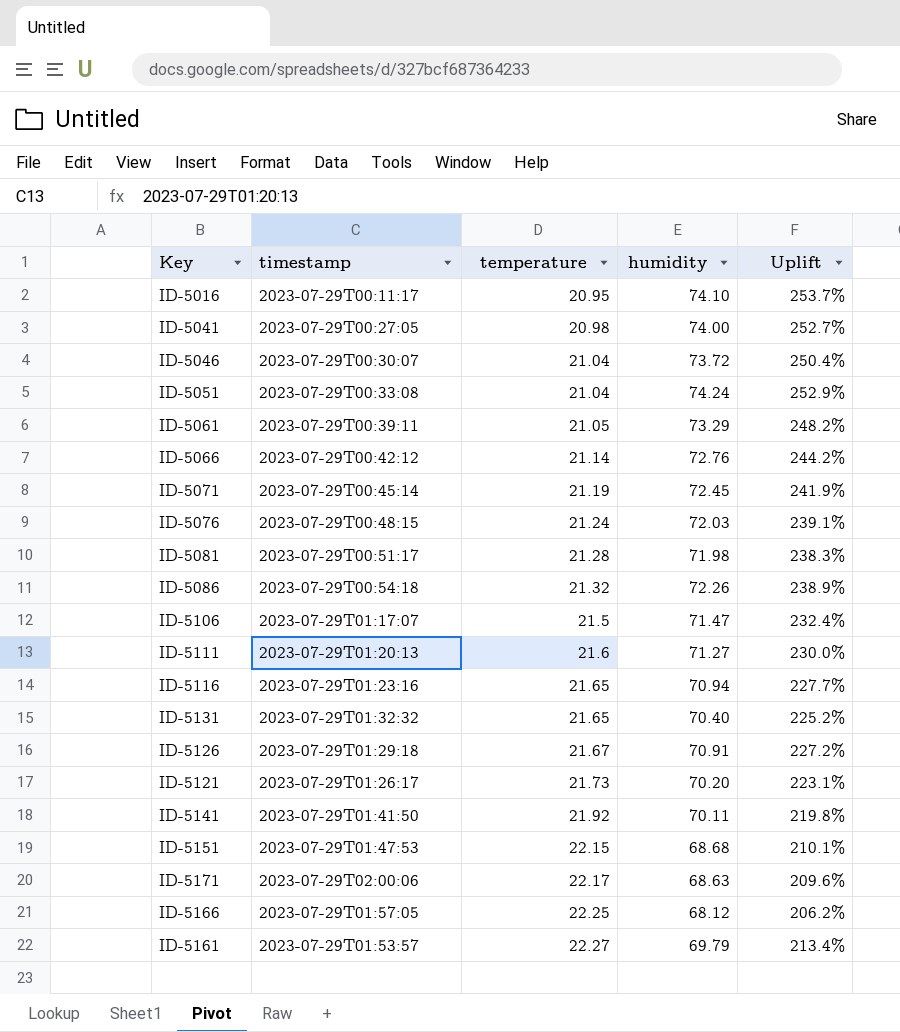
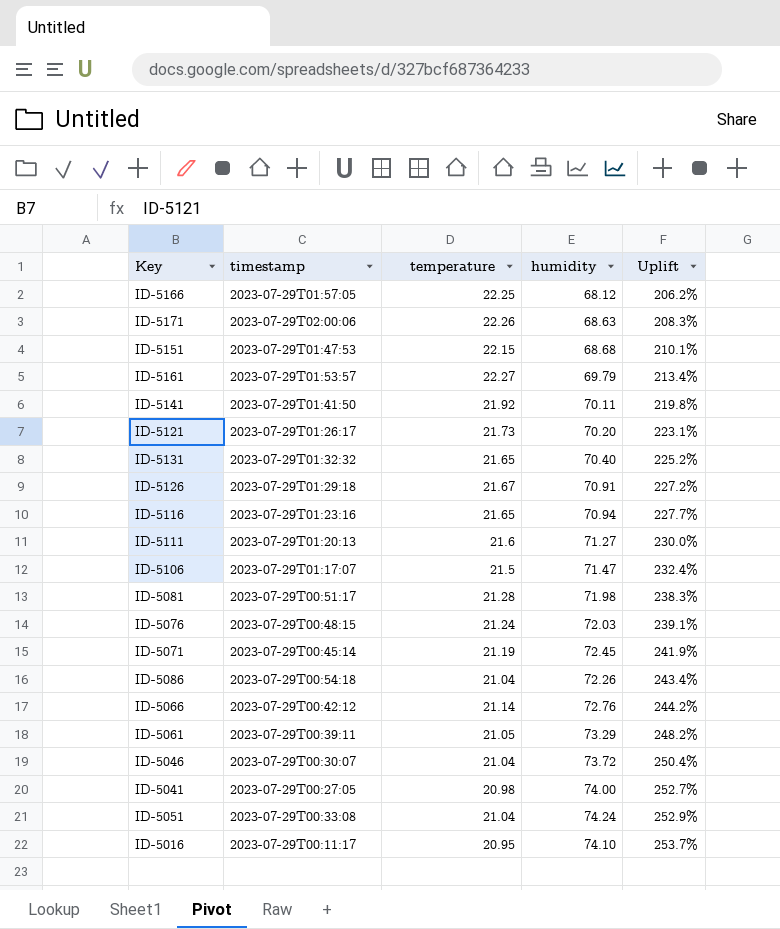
row order: temperature ascending -> Uplift ascending
ID-5171 | temperature: 22.17 -> 22.26
ID-5171 | Uplift: 209.6% -> 208.3%
ID-5086 | temperature: 21.32 -> 21.04
ID-5086 | Uplift: 238.9% -> 243.4%

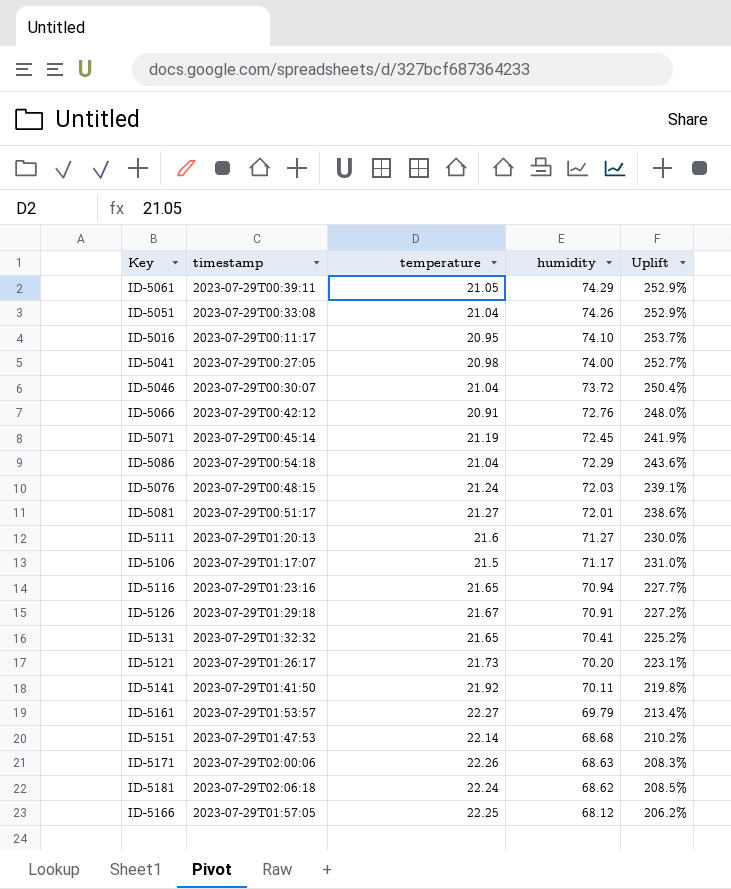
row order: Uplift ascending -> humidity descending
ID-5061 | humidity: 73.29 -> 74.29
ID-5061 | Uplift: 248.2% -> 252.9%
ID-5051 | humidity: 74.24 -> 74.26
ID-5066 | temperature: 21.14 -> 20.91
ID-5066 | Uplift: 244.2% -> 248.0%
ID-5086 | humidity: 72.26 -> 72.29
ID-5086 | Uplift: 243.4% -> 243.6%
ID-5081 | temperature: 21.28 -> 21.27
ID-5081 | humidity: 71.98 -> 72.01
ID-5081 | Uplift: 238.3% -> 238.6%
ID-5106 | humidity: 71.47 -> 71.17
ID-5106 | Uplift: 232.4% -> 231.0%
ID-5131 | humidity: 70.40 -> 70.41
ID-5151 | temperature: 22.15 -> 22.14
ID-5151 | Uplift: 210.1% -> 210.2%
row ID-5181: none -> 2023-07-29T02:06:18 | 22.24 | 68.62 | 208.5%

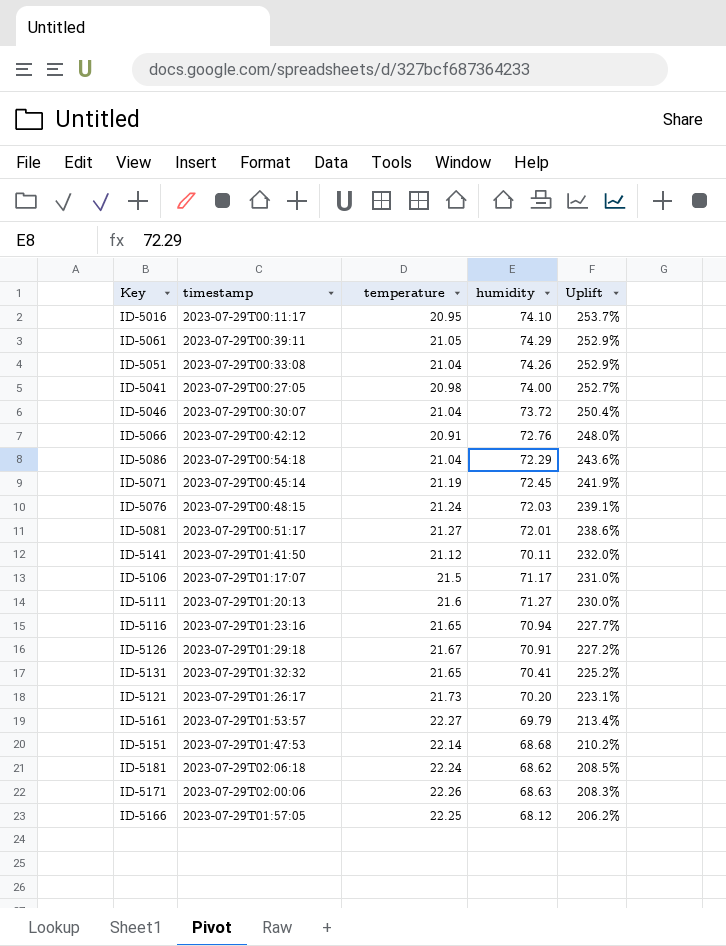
row order: humidity descending -> Uplift descending
ID-5141 | temperature: 21.92 -> 21.12
ID-5141 | Uplift: 219.8% -> 232.0%

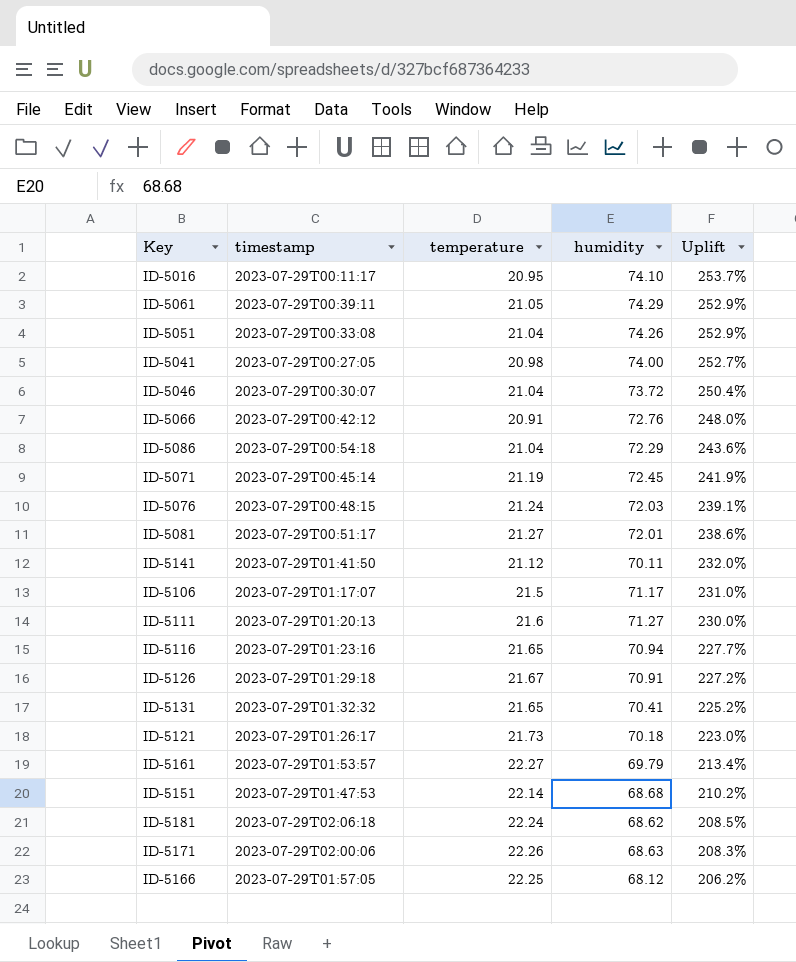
ID-5121 | humidity: 70.20 -> 70.18
ID-5121 | Uplift: 223.1% -> 223.0%

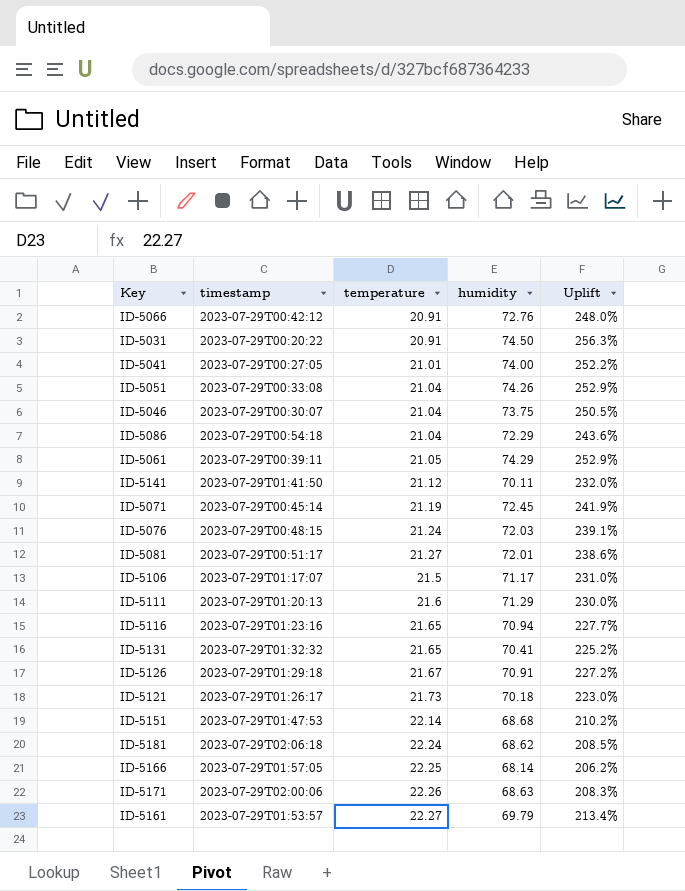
row order: Uplift descending -> temperature ascending
row ID-5016: 2023-07-29T00:11:17 | 20.95 | 74.10 | 253.7% -> none
row ID-5031: none -> 2023-07-29T00:20:22 | 20.91 | 74.50 | 256.3%
ID-5041 | temperature: 20.98 -> 21.01
ID-5041 | Uplift: 252.7% -> 252.2%
ID-5046 | humidity: 73.72 -> 73.75
ID-5046 | Uplift: 250.4% -> 250.5%
ID-5111 | humidity: 71.27 -> 71.29
ID-5166 | humidity: 68.12 -> 68.14

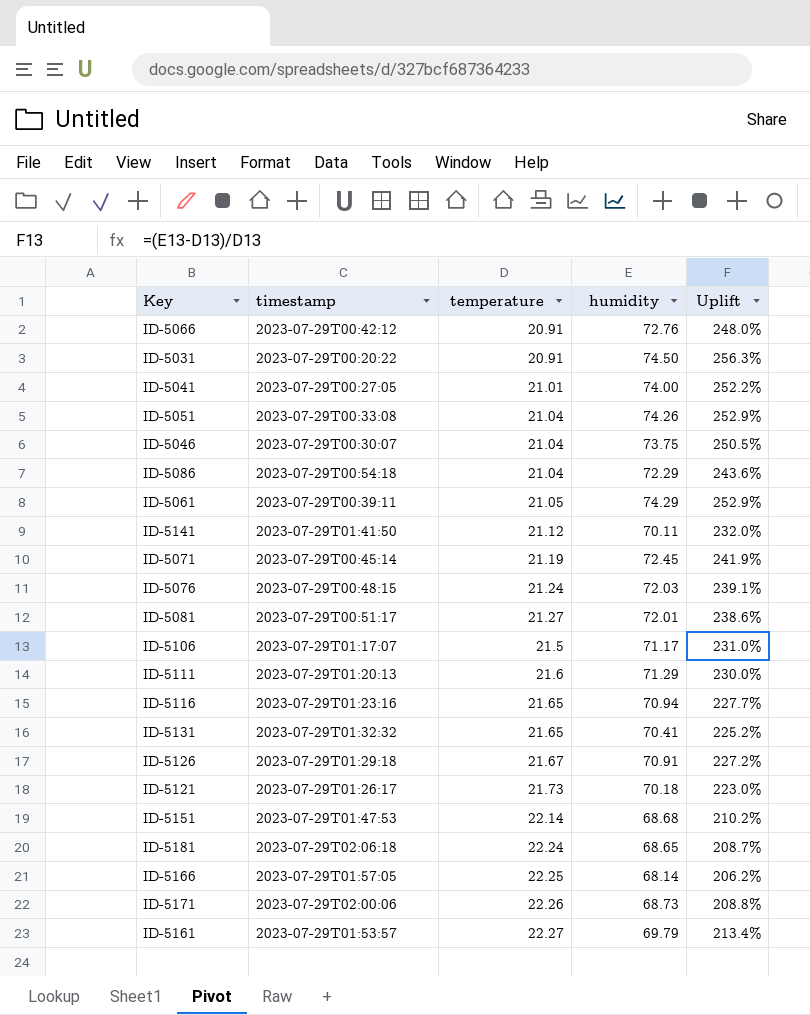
ID-5181 | humidity: 68.62 -> 68.65
ID-5181 | Uplift: 208.5% -> 208.7%
ID-5171 | humidity: 68.63 -> 68.73
ID-5171 | Uplift: 208.3% -> 208.8%

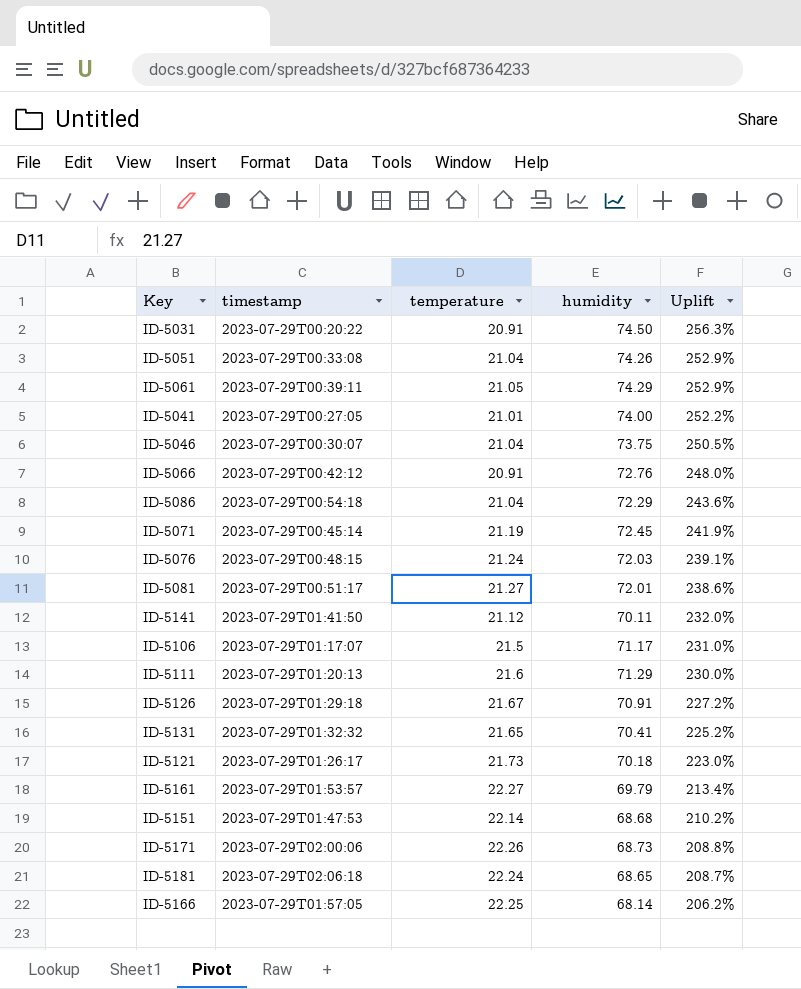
row order: temperature ascending -> Uplift descending
row ID-5116: 2023-07-29T01:23:16 | 21.65 | 70.94 | 227.7% -> none

